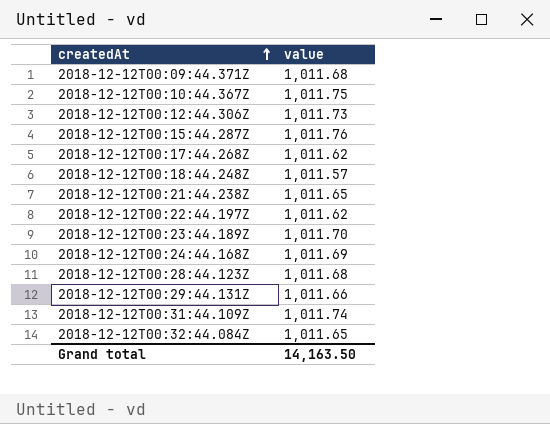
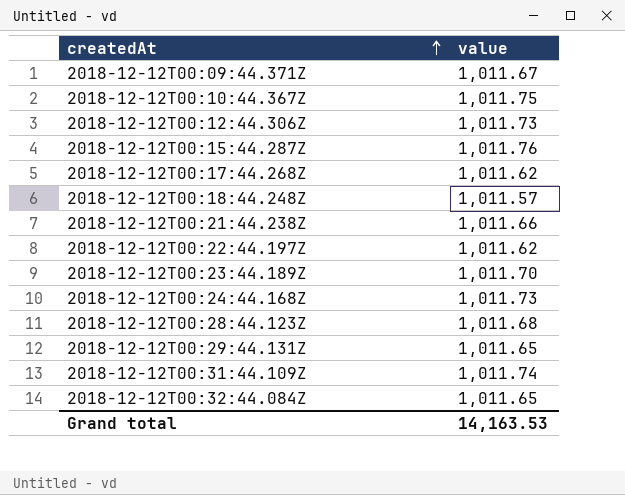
2018-12-12T00:09:44.371Z | value: 1,011.68 -> 1,011.67
2018-12-12T00:21:44.238Z | value: 1,011.65 -> 1,011.66
2018-12-12T00:24:44.168Z | value: 1,011.69 -> 1,011.73
2018-12-12T00:29:44.131Z | value: 1,011.66 -> 1,011.65
Grand total | value: 14,163.50 -> 14,163.53

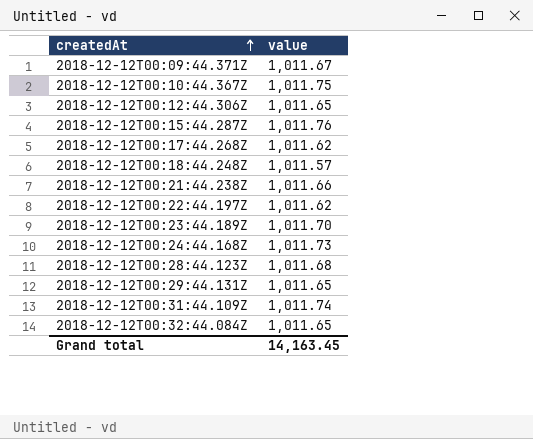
2018-12-12T00:12:44.306Z | value: 1,011.73 -> 1,011.65
Grand total | value: 14,163.53 -> 14,163.45

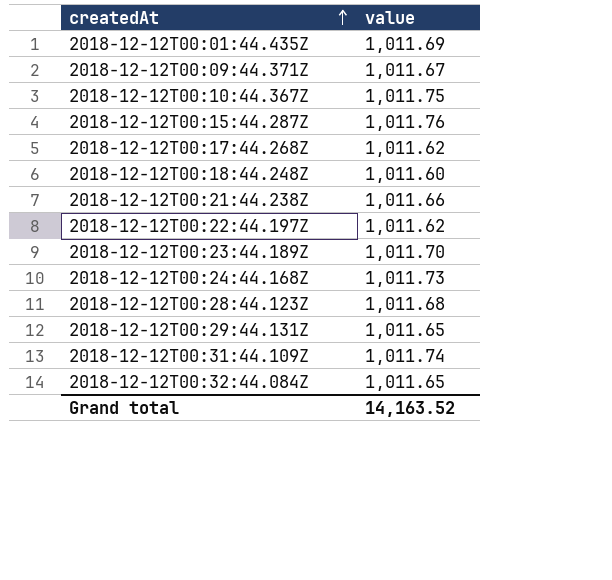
row 2018-12-12T00:12:44.306Z: 1,011.65 -> none
row 2018-12-12T00:01:44.435Z: none -> 1,011.69
2018-12-12T00:18:44.248Z | value: 1,011.57 -> 1,011.60
Grand total | value: 14,163.45 -> 14,163.52

